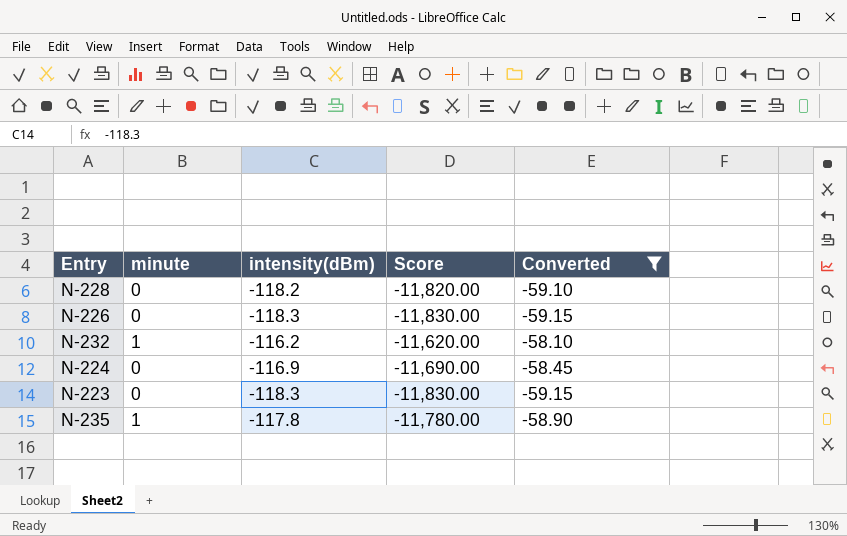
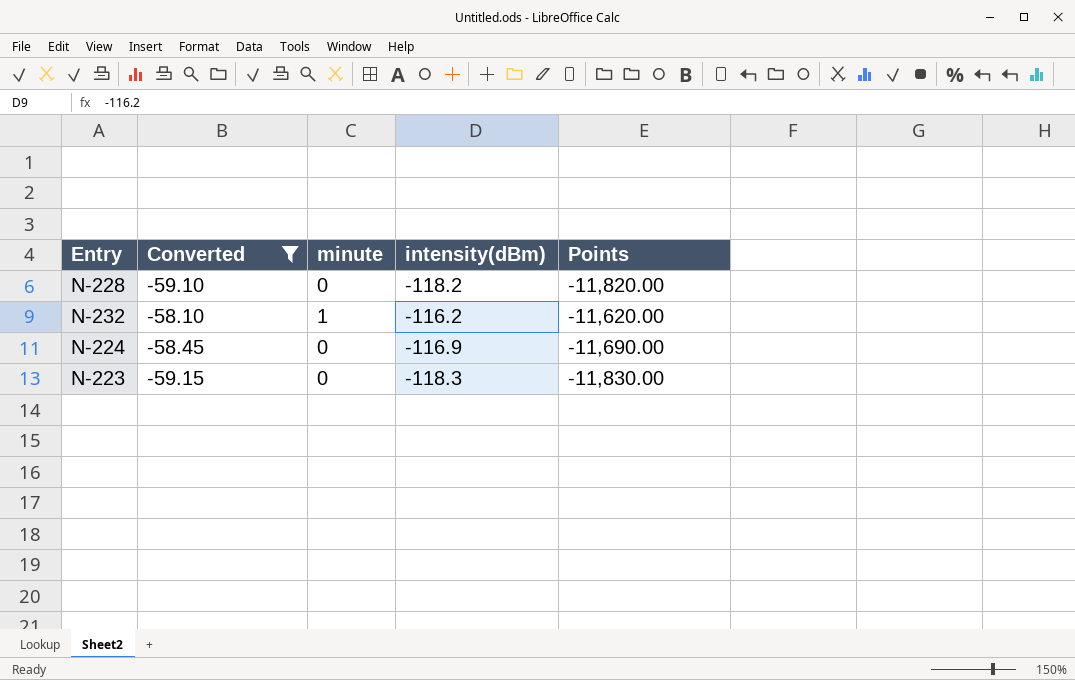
column Converted | position: 5 -> 2
column name: Score -> Points
row N-226: 0 | -118.3 | -11,830.00 | -59.15 -> none
row N-235: 1 | -117.8 | -11,780.00 | -58.90 -> none

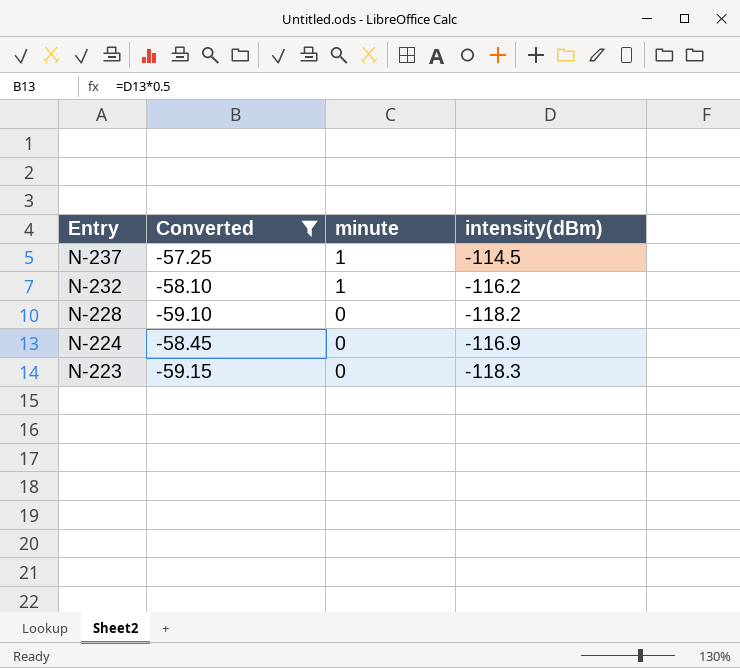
row order: none -> Entry descending
column Points | formula: [intensity(dBm)] * 100 -> none
row N-237: none -> -57.25 | 1 | -114.5

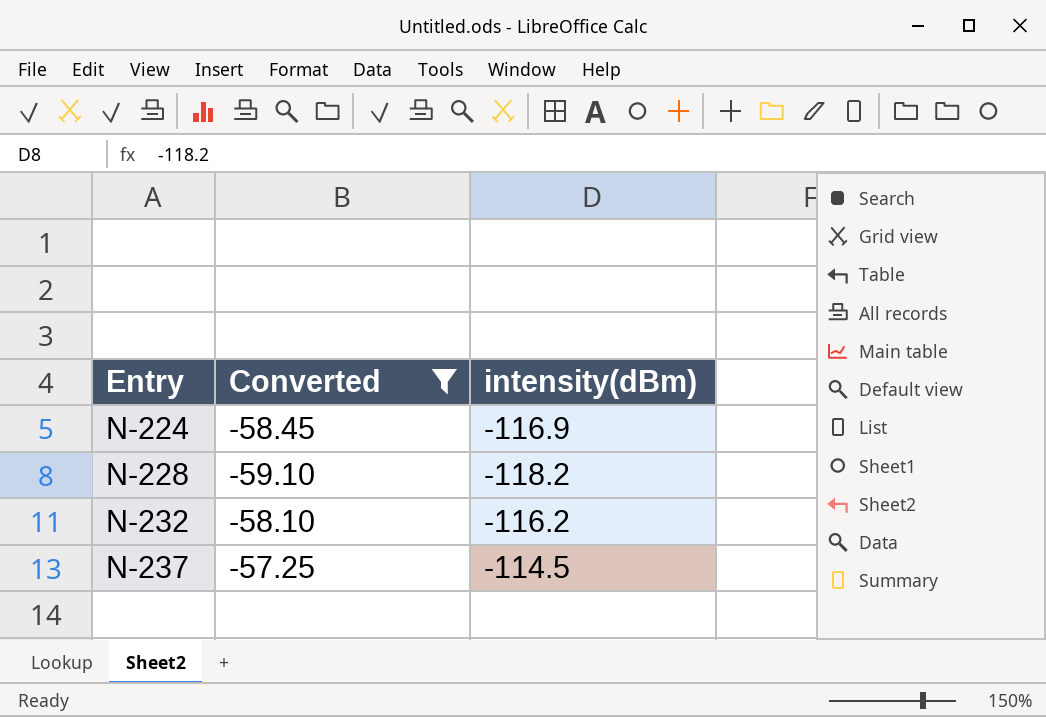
row order: Entry descending -> Entry ascending
column minute | position: 3 -> none
row N-223: -59.15 | 0 | -118.3 -> none

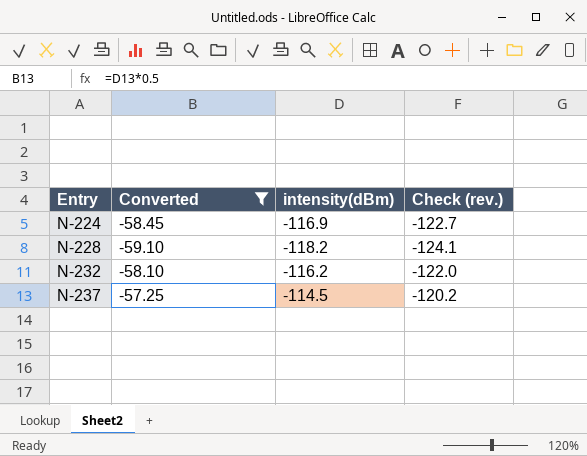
column Check (rev.) | formula: none -> [intensity(dBm)] * 1.05

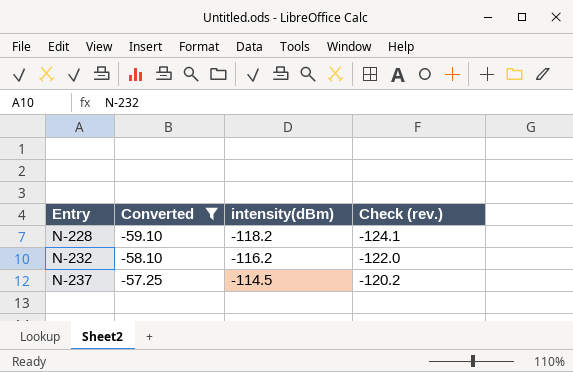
row N-224: -58.45 | -116.9 | -122.7 -> none

